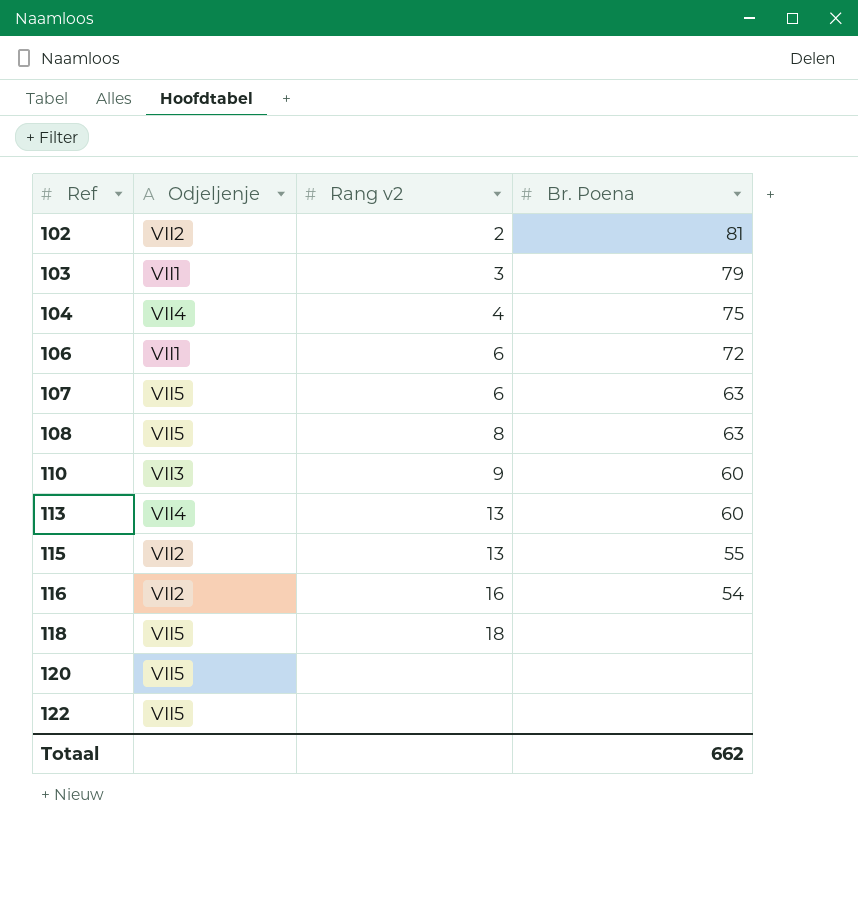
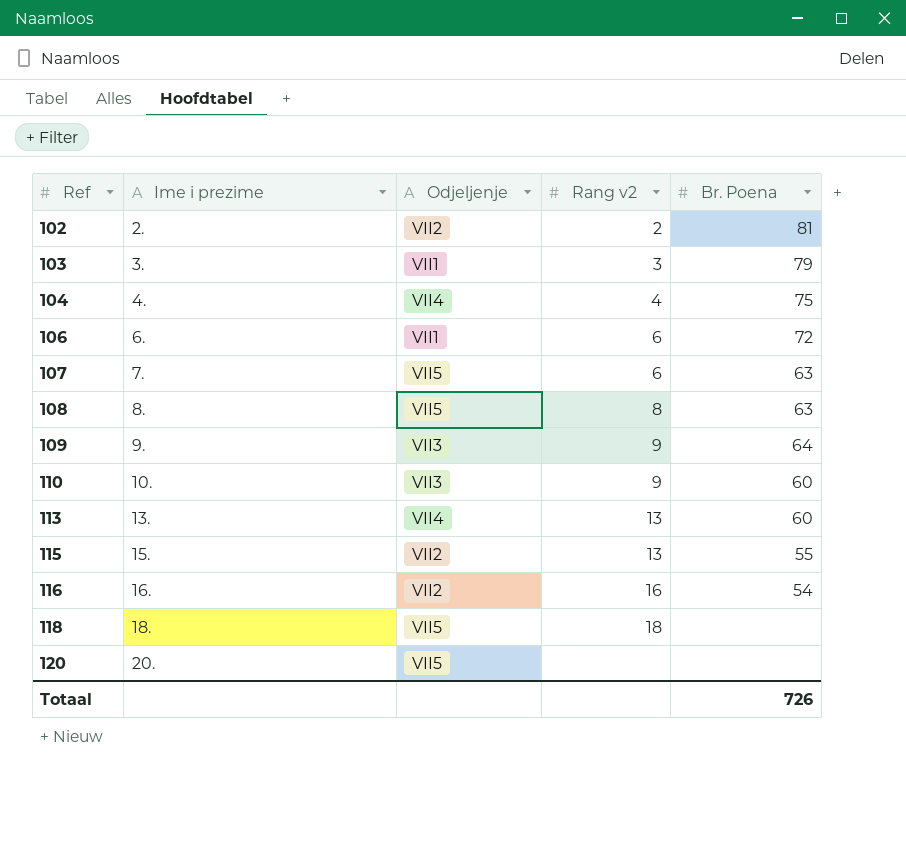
column Ime i prezime | position: none -> 2
row 122: VII5 | none | none -> none
row 109: none -> 9. | VII3 | 9 | 64
Totaal | Br. Poena: 662 -> 726

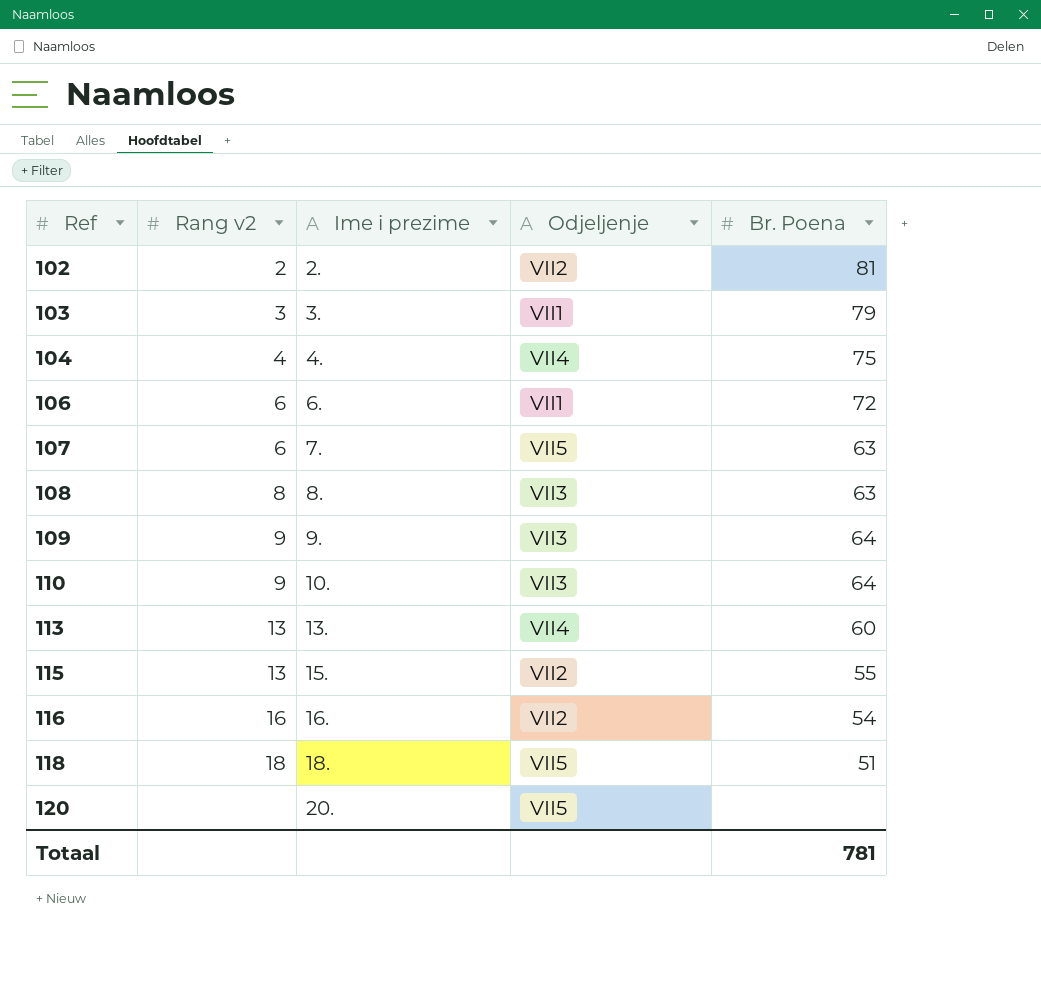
column Rang v2 | position: 4 -> 2
108 | Odjeljenje: VII5 -> VII3
110 | Br. Poena: 60 -> 64
118 | Br. Poena: none -> 51
Totaal | Br. Poena: 726 -> 781

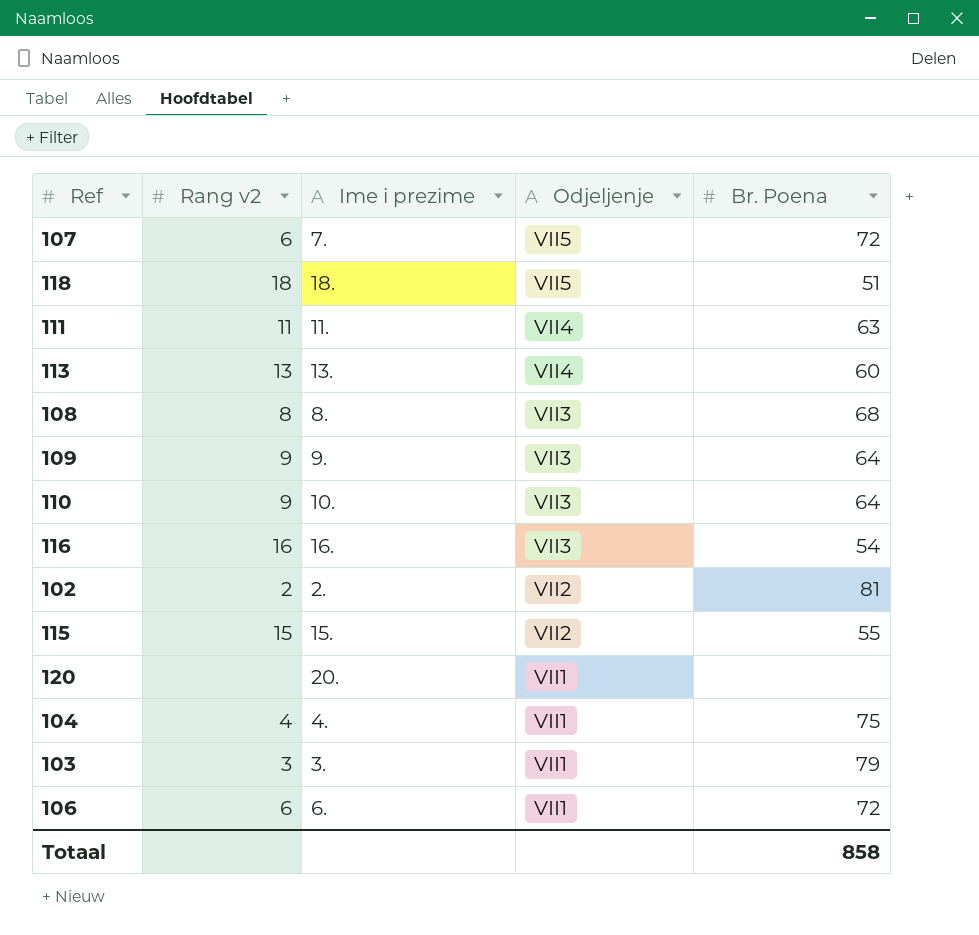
row order: Ref ascending -> Odjeljenje descending
107 | Br. Poena: 63 -> 72
row 111: none -> 11 | 11. | VII4 | 63
108 | Br. Poena: 63 -> 68
116 | Odjeljenje: VII2 -> VII3
115 | Rang v2: 13 -> 15
120 | Odjeljenje: VII5 -> VII1
104 | Odjeljenje: VII4 -> VII1
Totaal | Br. Poena: 781 -> 858

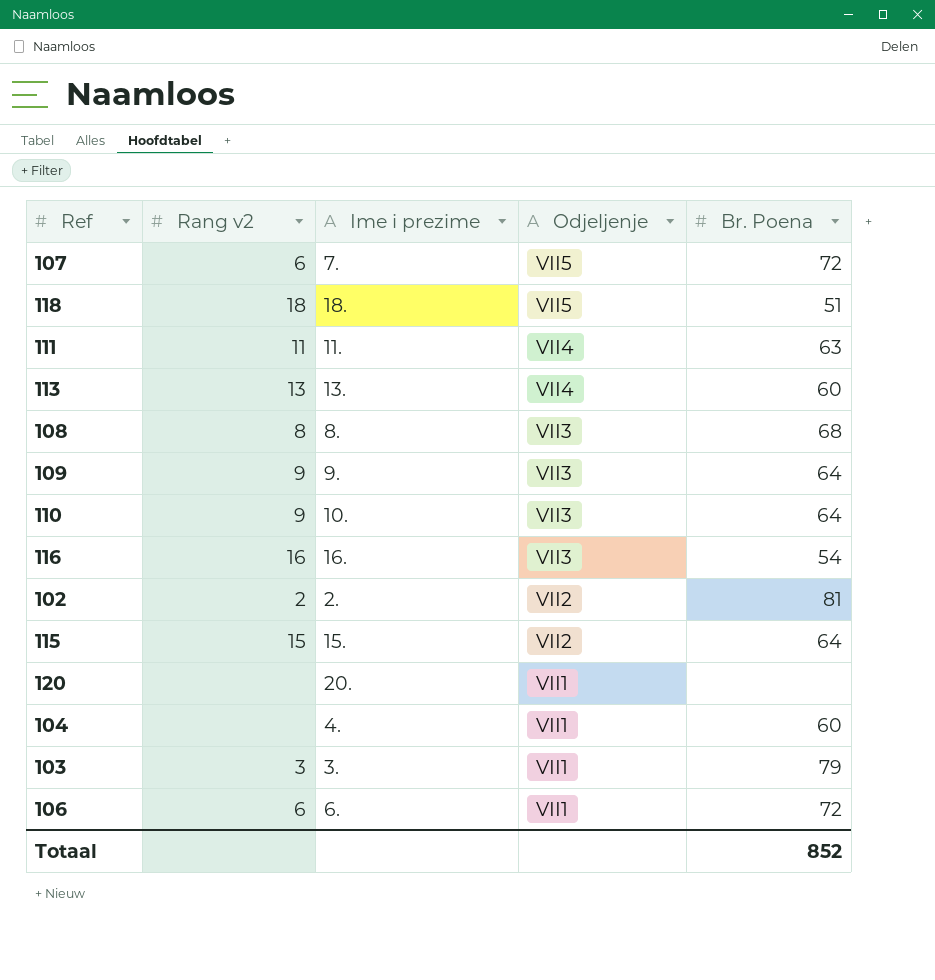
115 | Br. Poena: 55 -> 64
104 | Rang v2: 4 -> none
104 | Br. Poena: 75 -> 60
Totaal | Br. Poena: 858 -> 852

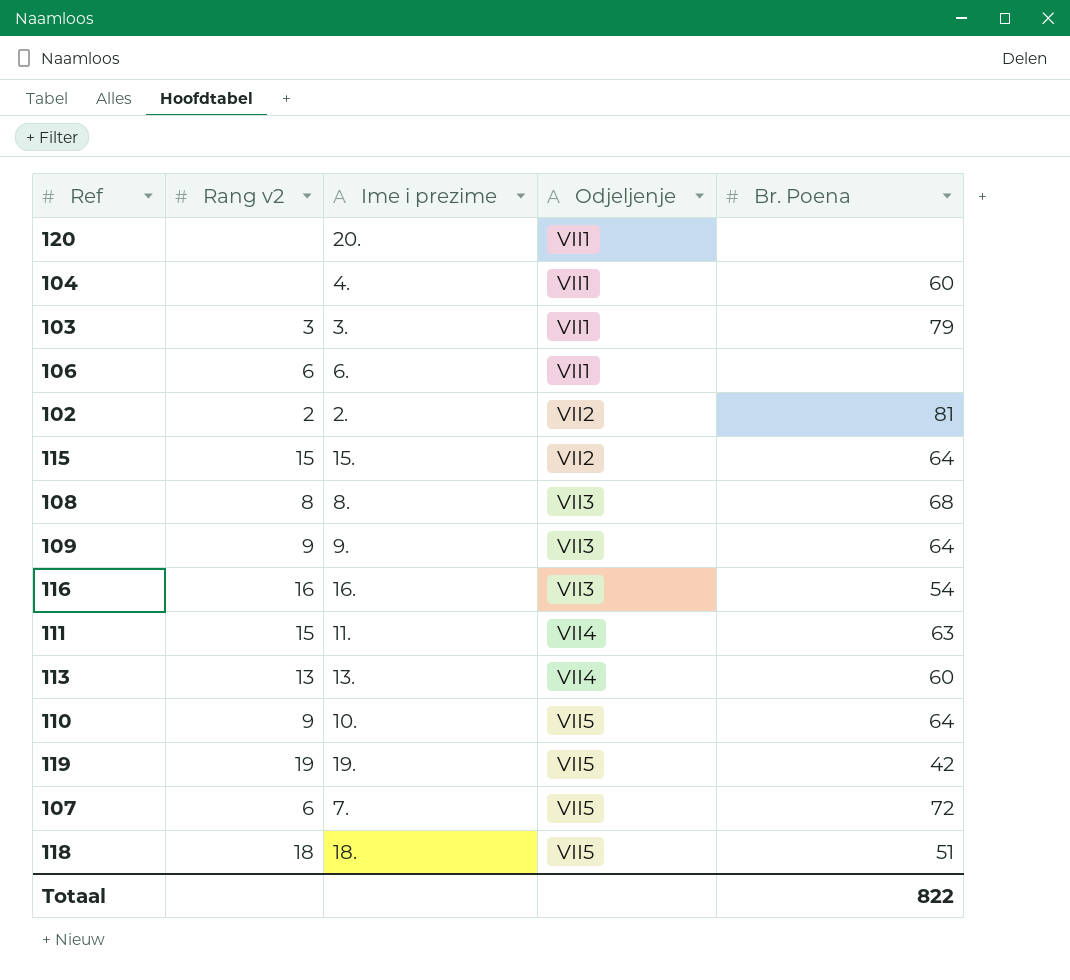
row order: Odjeljenje descending -> Odjeljenje ascending
106 | Br. Poena: 72 -> none
111 | Rang v2: 11 -> 15
110 | Odjeljenje: VII3 -> VII5
row 119: none -> 19 | 19. | VII5 | 42
Totaal | Br. Poena: 852 -> 822

